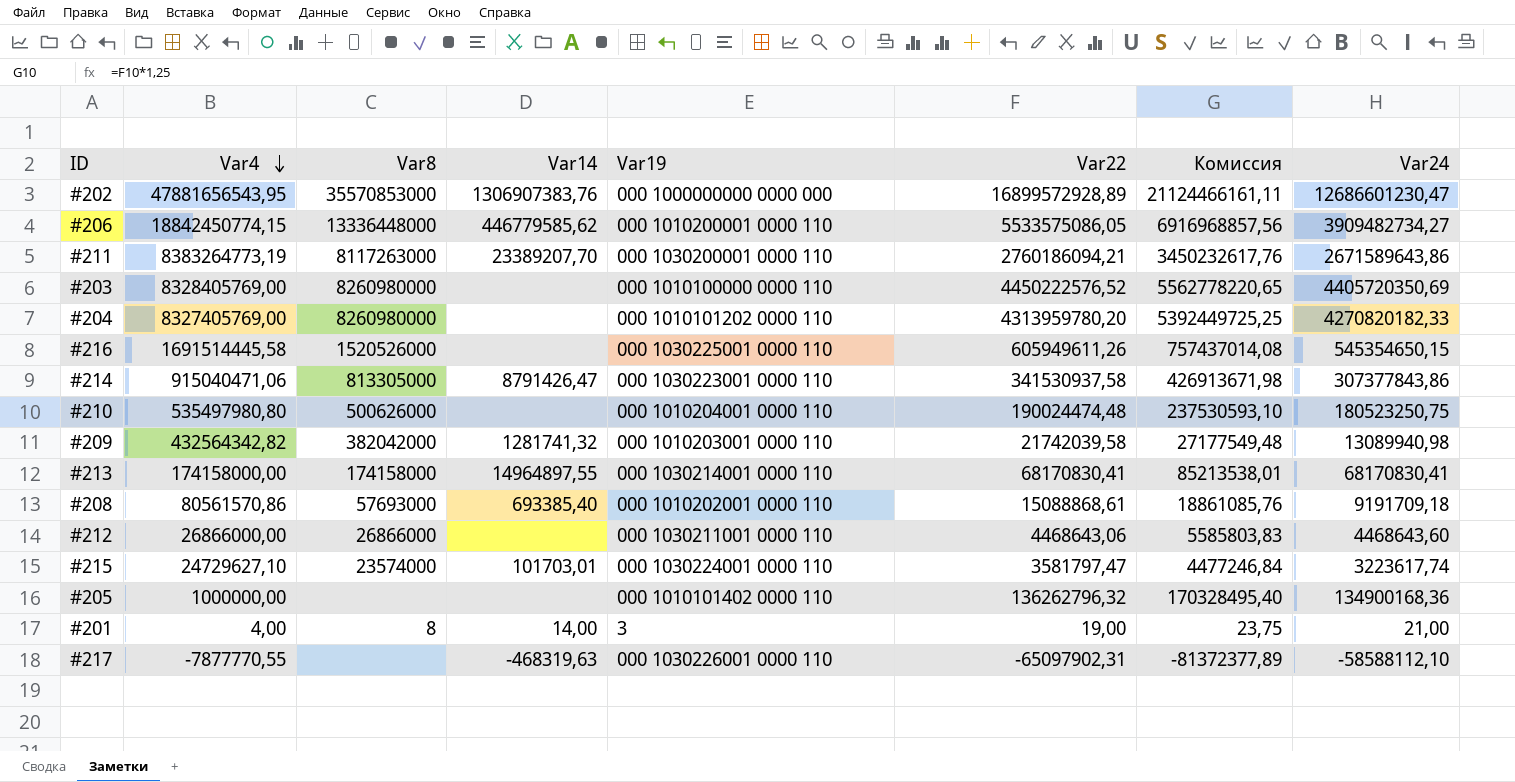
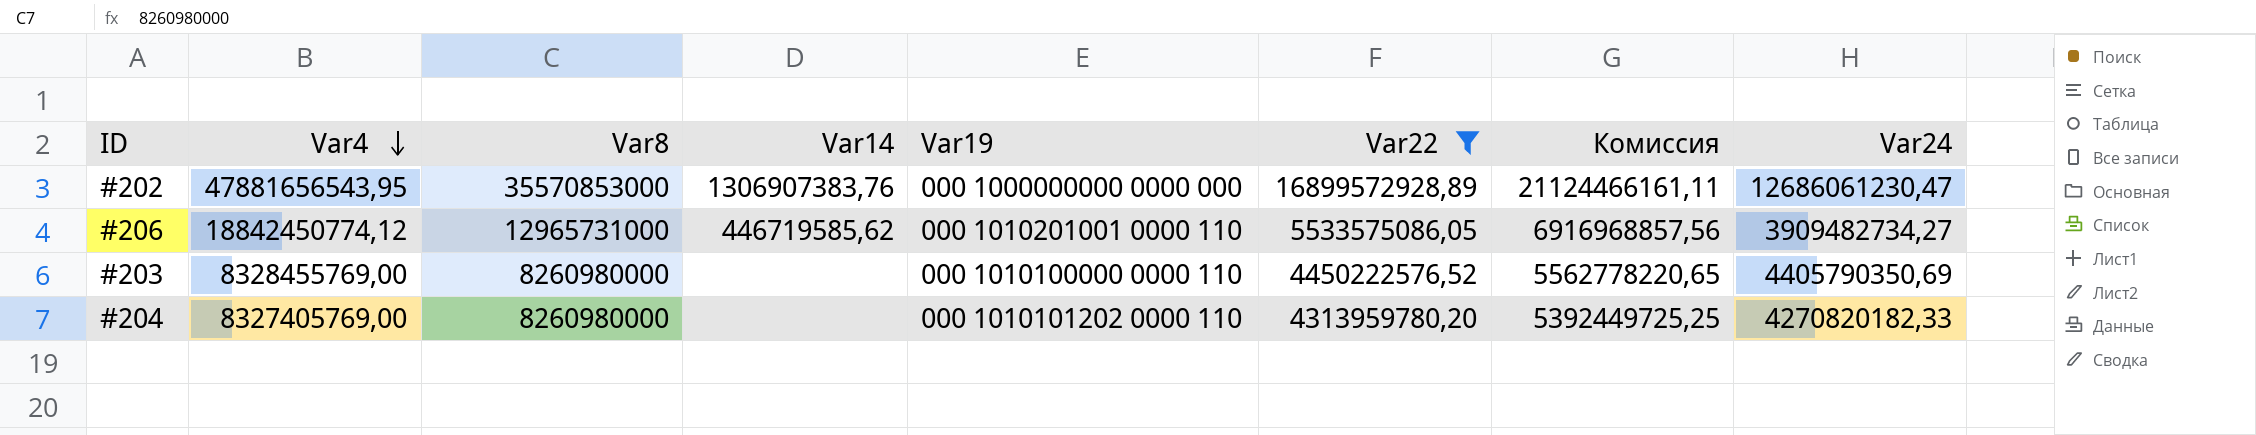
filter: none -> Var22 >= 4313959780,20
#202 | Var24: 12686601230,47 -> 12686061230,47
#206 | Var4: 18842450774,15 -> 18842450774,12
#206 | Var8: 13336448000 -> 12965731000
#206 | Var14: 446779585,62 -> 446719585,62
#206 | Var19: 000 1010200001 0000 110 -> 000 1010201001 0000 110
#203 | Var4: 8328405769,00 -> 8328455769,00
#203 | Var24: 4405720350,69 -> 4405790350,69

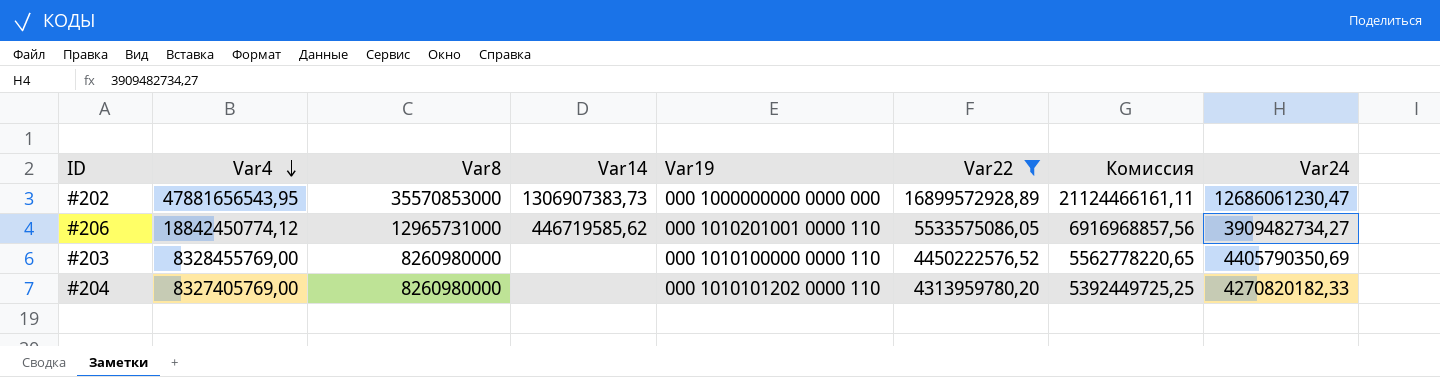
#202 | Var14: 1306907383,76 -> 1306907383,73

